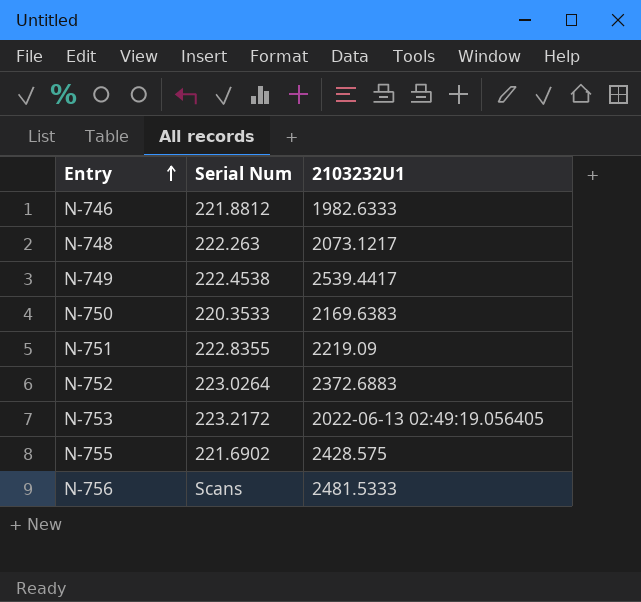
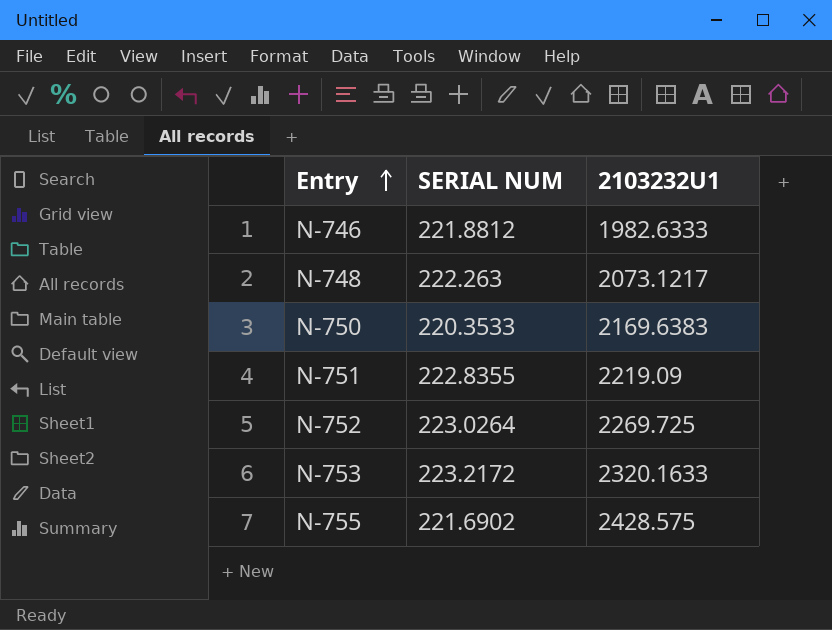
column name: Serial Num -> SERIAL NUM
row N-749: 222.4538 | 2539.4417 -> none
row N-756: Scans | 2481.5333 -> none
N-752 | 2103232U1: 2372.6883 -> 2269.725
N-753 | 2103232U1: 2022-06-13 02:49:19.056405 -> 2320.1633

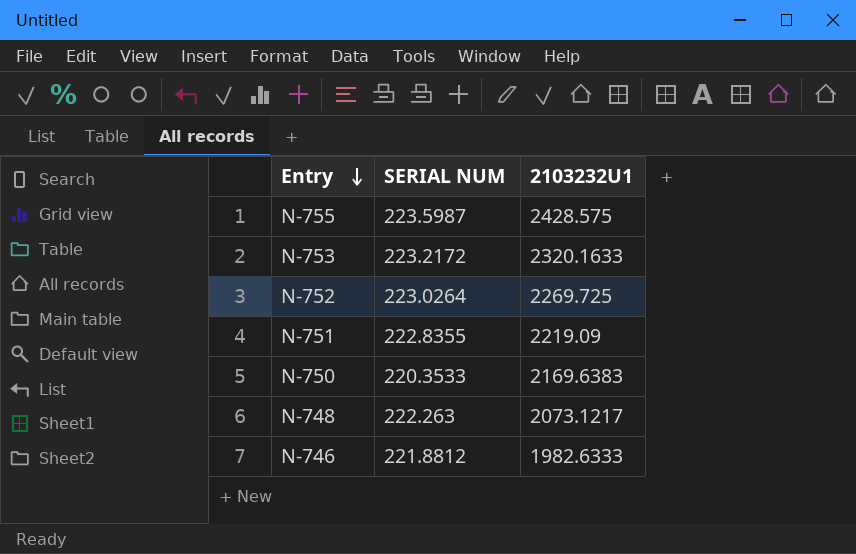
row order: Entry ascending -> Entry descending
N-755 | SERIAL NUM: 221.6902 -> 223.5987

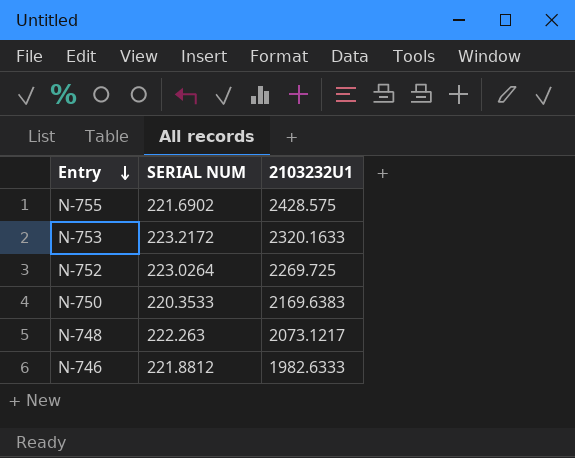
row N-751: 222.8355 | 2219.09 -> none
N-755 | SERIAL NUM: 223.5987 -> 221.6902

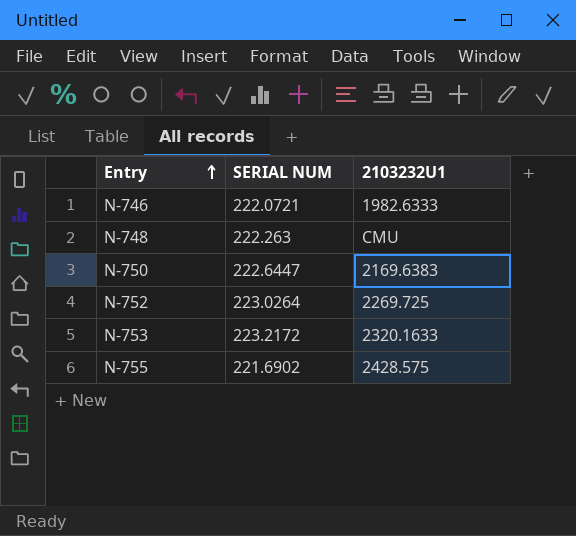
row order: Entry descending -> Entry ascending
N-746 | SERIAL NUM: 221.8812 -> 222.0721
N-748 | 2103232U1: 2073.1217 -> CMU
N-750 | SERIAL NUM: 220.3533 -> 222.6447

